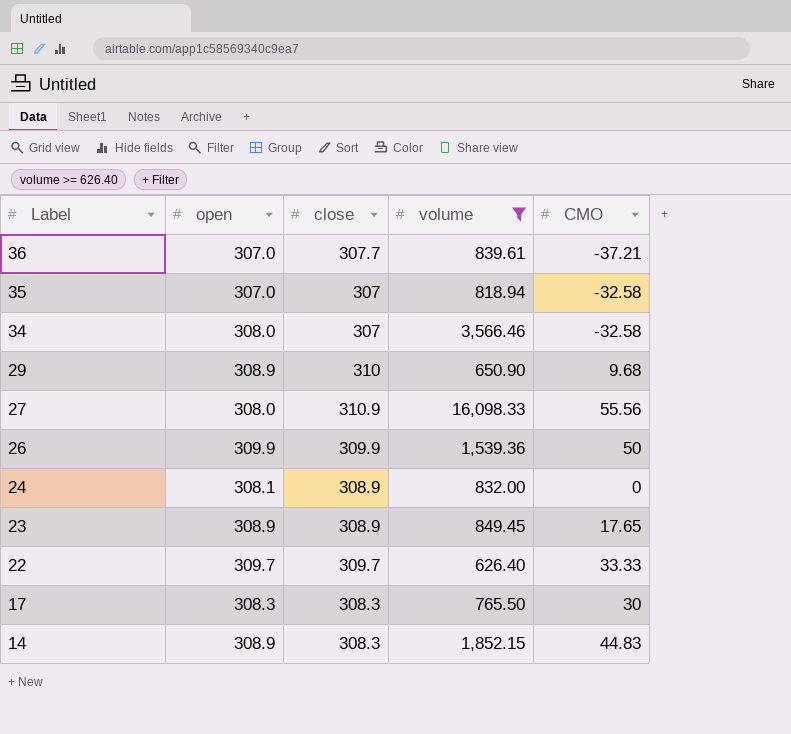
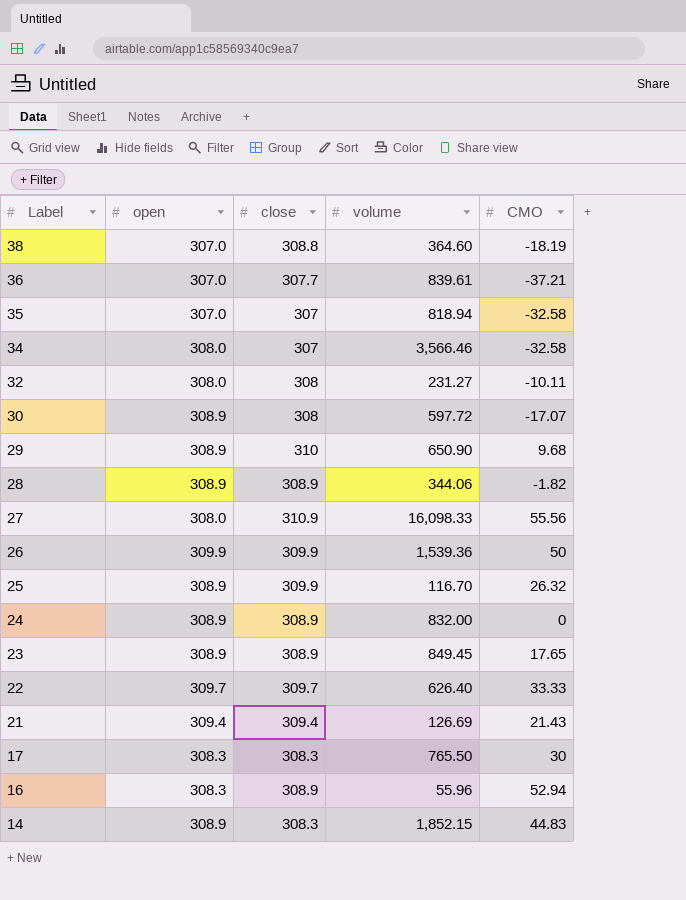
filter: volume >= 626.40 -> none
24 | open: 308.1 -> 308.9

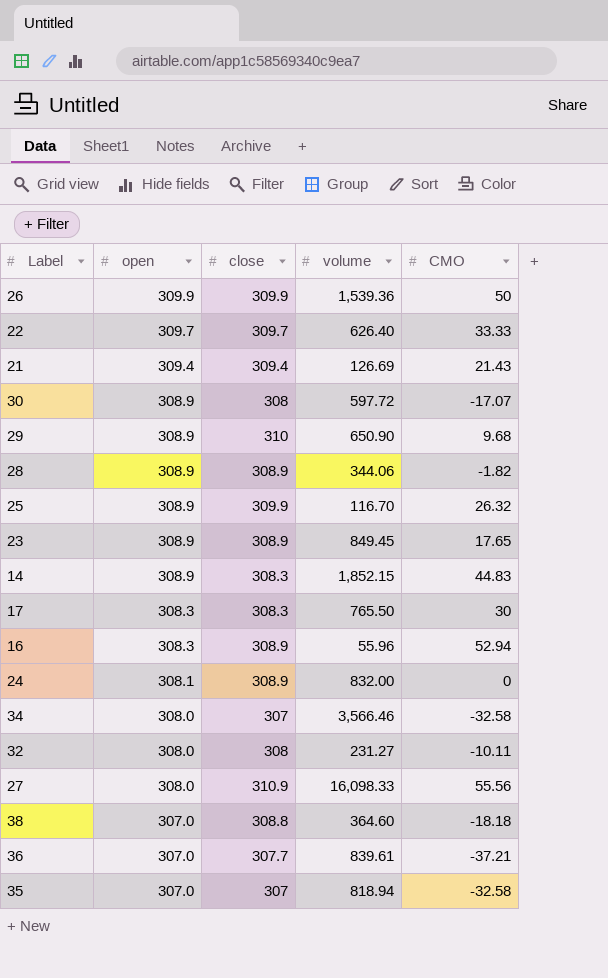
row order: Label descending -> open descending
24 | open: 308.9 -> 308.1
38 | CMO: -18.19 -> -18.18

